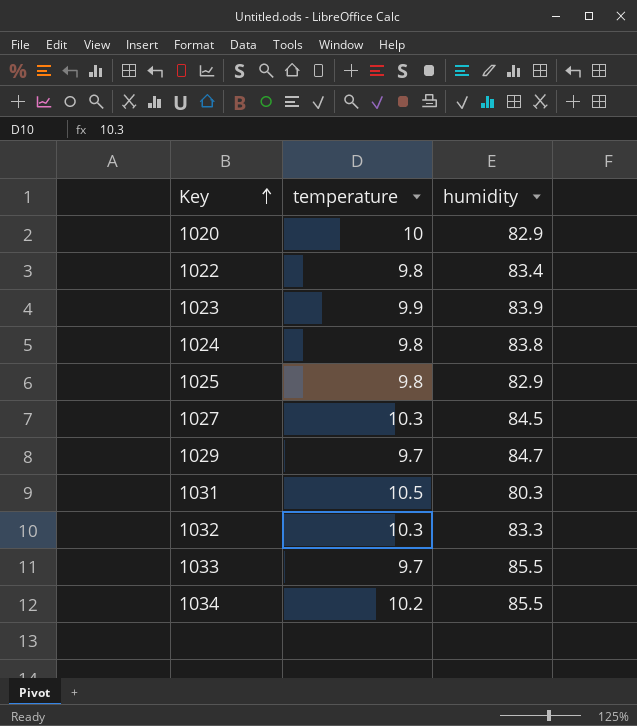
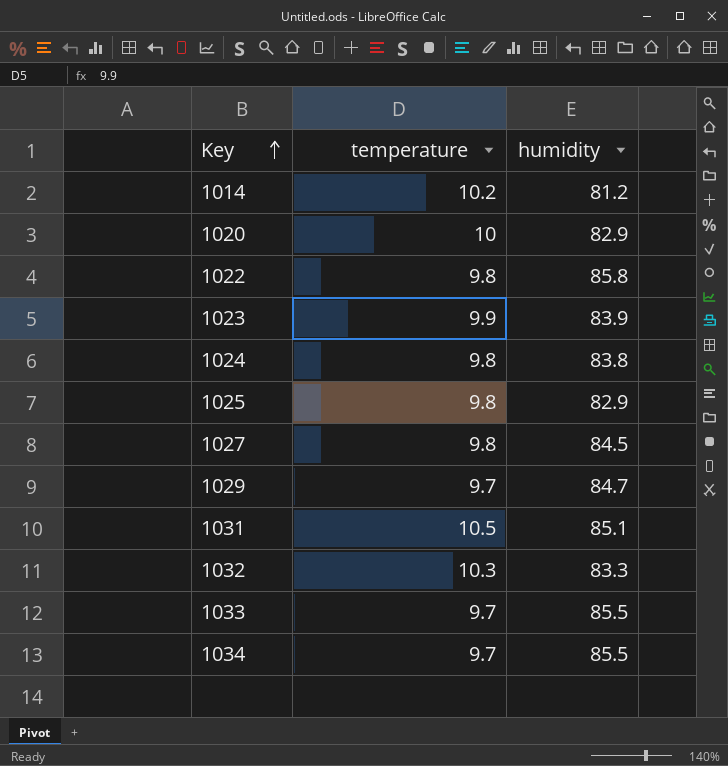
row 1014: none -> 10.2 | 81.2
1022 | humidity: 83.4 -> 85.8
1027 | temperature: 10.3 -> 9.8
1031 | humidity: 80.3 -> 85.1
1034 | temperature: 10.2 -> 9.7

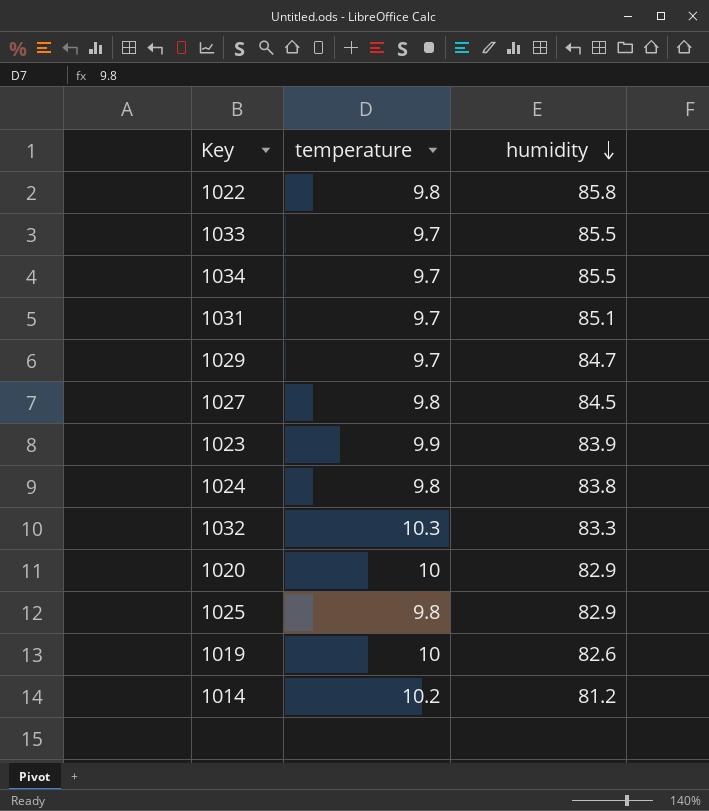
row order: Key ascending -> humidity descending
1031 | temperature: 10.5 -> 9.7
row 1019: none -> 10 | 82.6

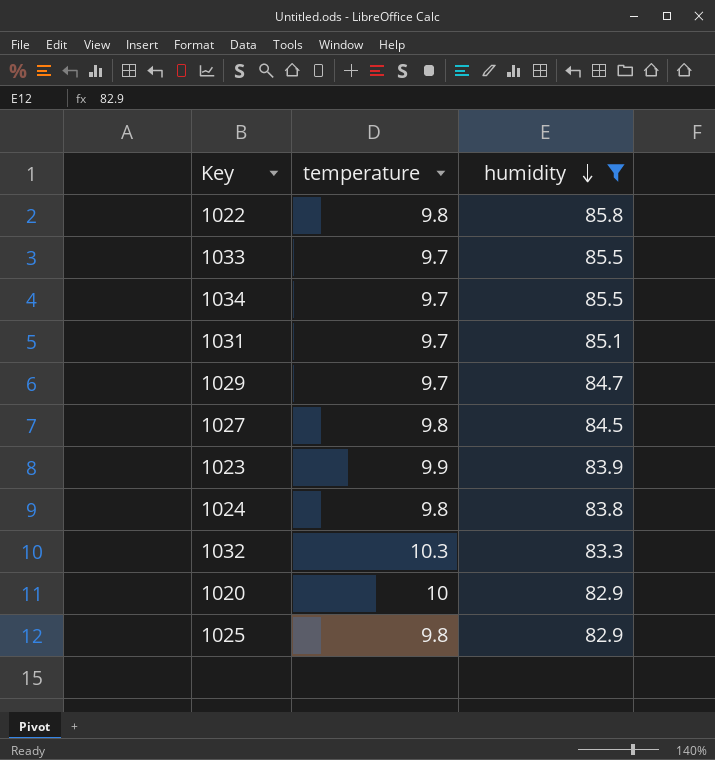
filter: none -> humidity >= 82.9

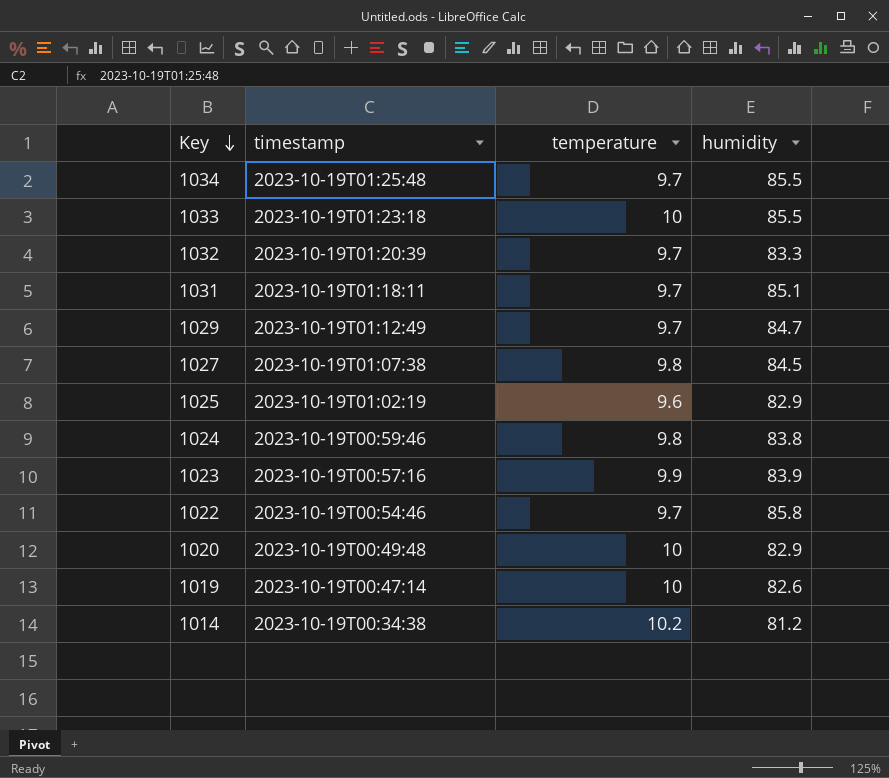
filter: humidity >= 82.9 -> none
row order: humidity descending -> Key descending
column timestamp | position: none -> 2
1033 | temperature: 9.7 -> 10
1032 | temperature: 10.3 -> 9.7
1025 | temperature: 9.8 -> 9.6
1022 | temperature: 9.8 -> 9.7

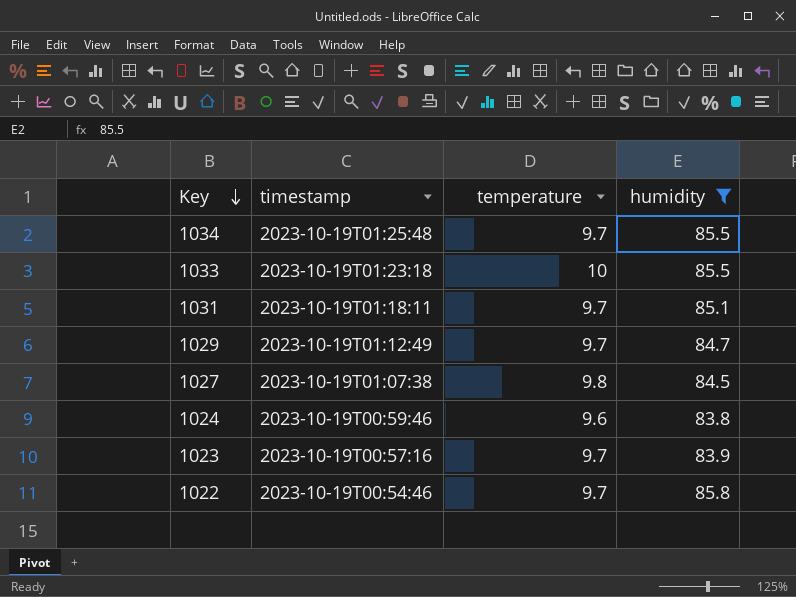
filter: none -> humidity >= 83.8
1024 | temperature: 9.8 -> 9.6
1023 | temperature: 9.9 -> 9.7

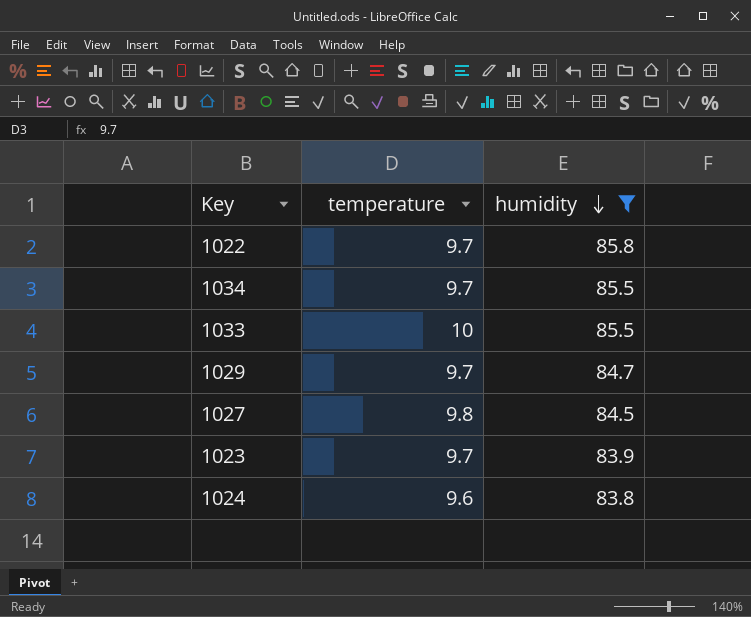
row order: Key descending -> humidity descending
column timestamp | position: 2 -> none
row 1031: 2023-10-19T01:18:11 | 9.7 | 85.1 -> none

